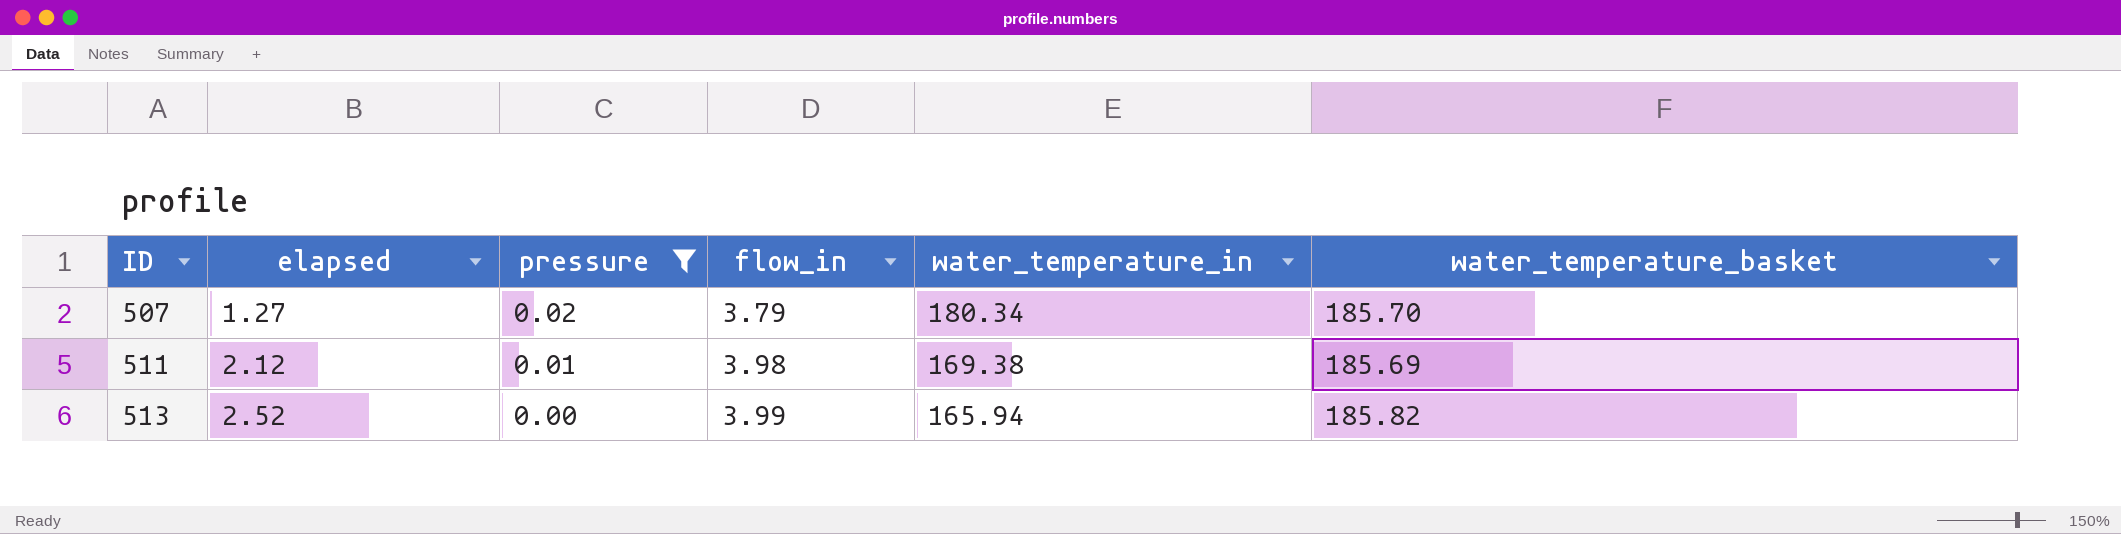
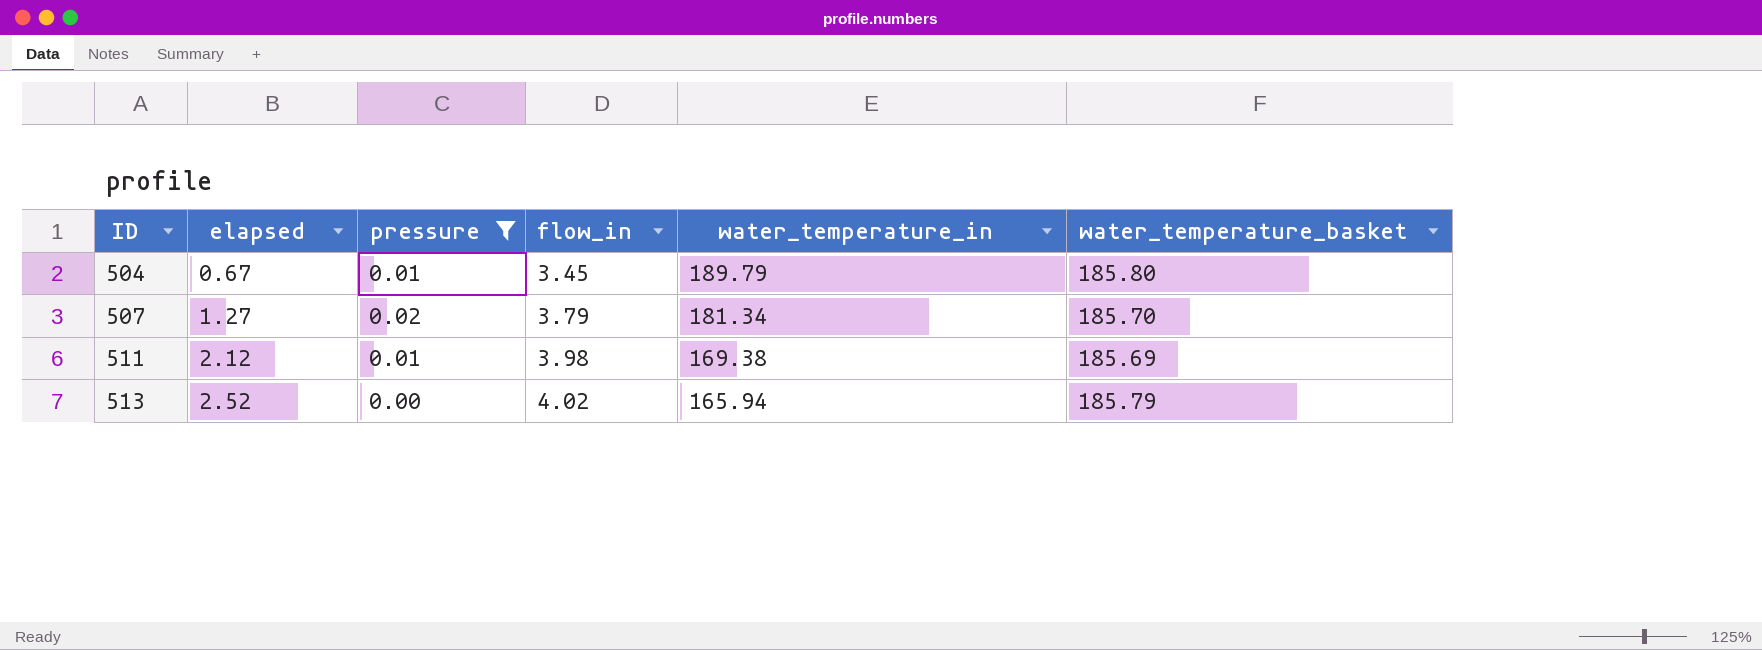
row 504: none -> 0.67 | 0.01 | 3.45 | 189.79 | 185.80
507 | water_temperature_in: 180.34 -> 181.34
513 | flow_in: 3.99 -> 4.02
513 | water_temperature_basket: 185.82 -> 185.79

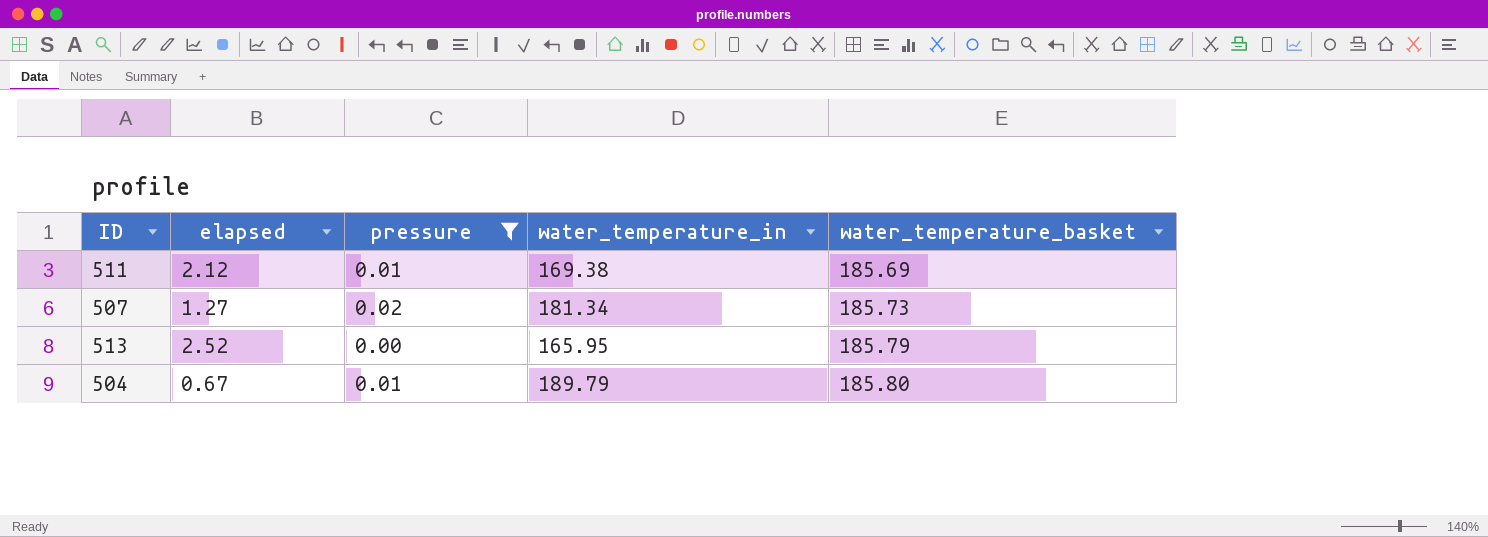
row order: ID ascending -> water_temperature_basket ascending
column flow_in | position: 4 -> none
507 | water_temperature_basket: 185.70 -> 185.73
513 | water_temperature_in: 165.94 -> 165.95

